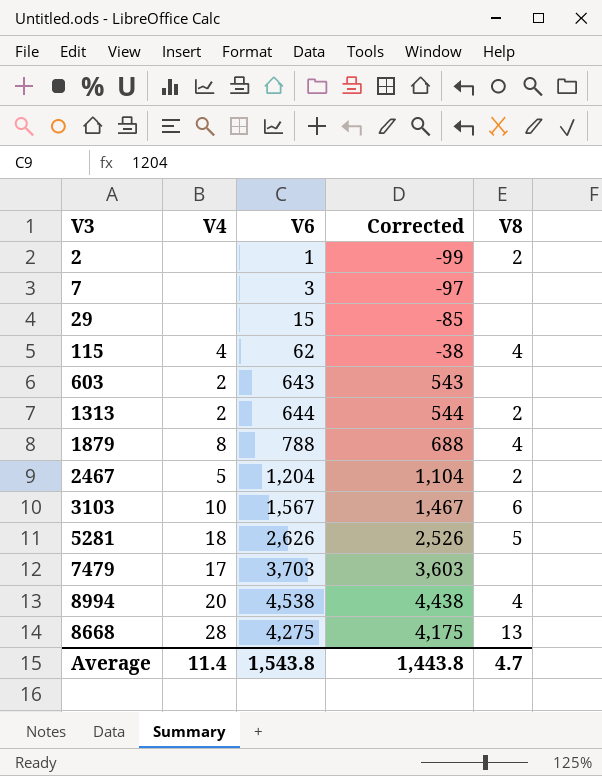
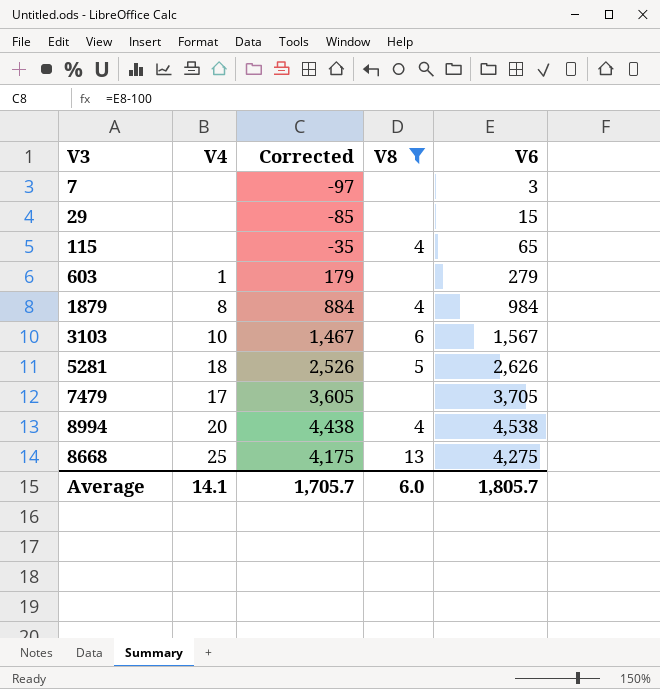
filter: none -> V8 != 2
column V6 | position: 3 -> 5
115 | V4: 4 -> none
115 | Corrected: -38 -> -35
115 | V6: 62 -> 65
603 | V4: 2 -> 1
603 | Corrected: 543 -> 179
603 | V6: 643 -> 279
1879 | Corrected: 688 -> 884
1879 | V6: 788 -> 984
7479 | Corrected: 3,603 -> 3,605
7479 | V6: 3,703 -> 3,705
8668 | V4: 28 -> 25
Average | V4: 11.4 -> 14.1
Average | Corrected: 1,443.8 -> 1,705.7
Average | V8: 4.7 -> 6.0
Average | V6: 1,543.8 -> 1,805.7

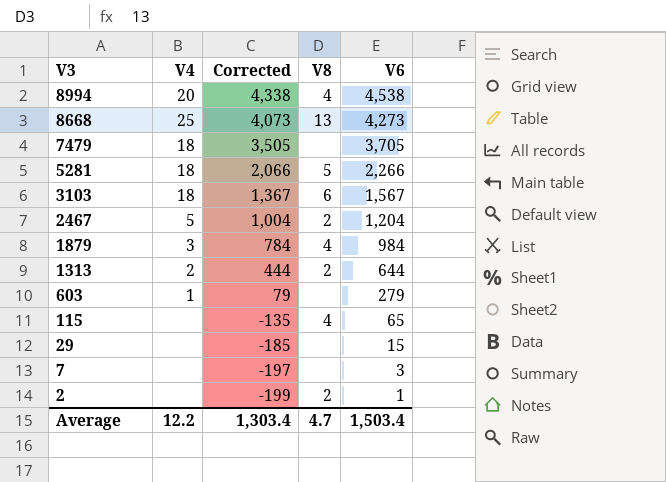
filter: V8 != 2 -> none
row order: none -> V3 descending
column Corrected | formula: [V6] - 100 -> [V6] - 200
8668 | V6: 4,275 -> 4,273
7479 | V4: 17 -> 18
5281 | V6: 2,626 -> 2,266
3103 | V4: 10 -> 18
1879 | V4: 8 -> 3
Average | V4: 14.1 -> 12.2
Average | Corrected: 1,705.7 -> 1,303.4
Average | V8: 6.0 -> 4.7
Average | V6: 1,805.7 -> 1,503.4

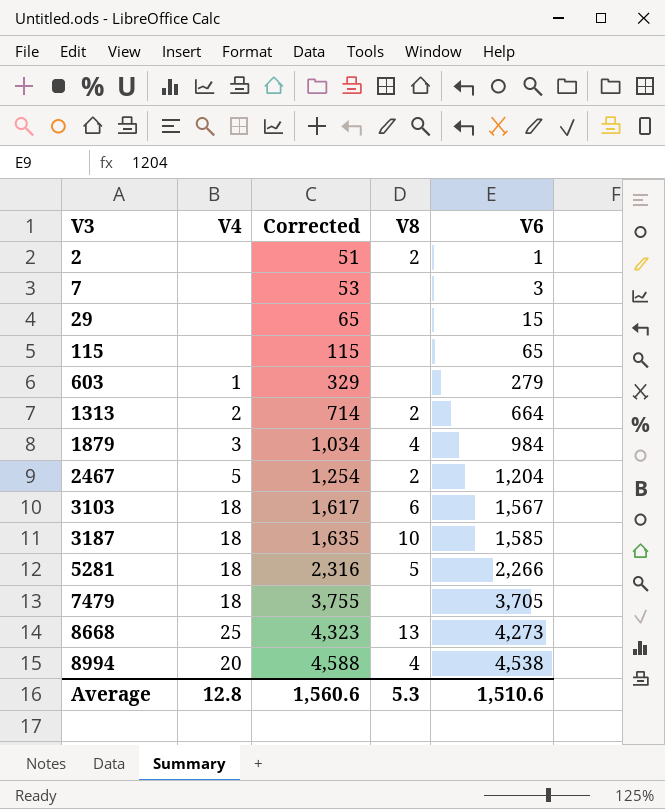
row order: V3 descending -> V3 ascending
column Corrected | formula: [V6] - 200 -> [V6] + 50
115 | V8: 4 -> none
1313 | V6: 644 -> 664
row 3187: none -> 18 | 1,635 | 10 | 1,585
Average | V4: 12.2 -> 12.8
Average | Corrected: 1,303.4 -> 1,560.6
Average | V8: 4.7 -> 5.3
Average | V6: 1,503.4 -> 1,510.6

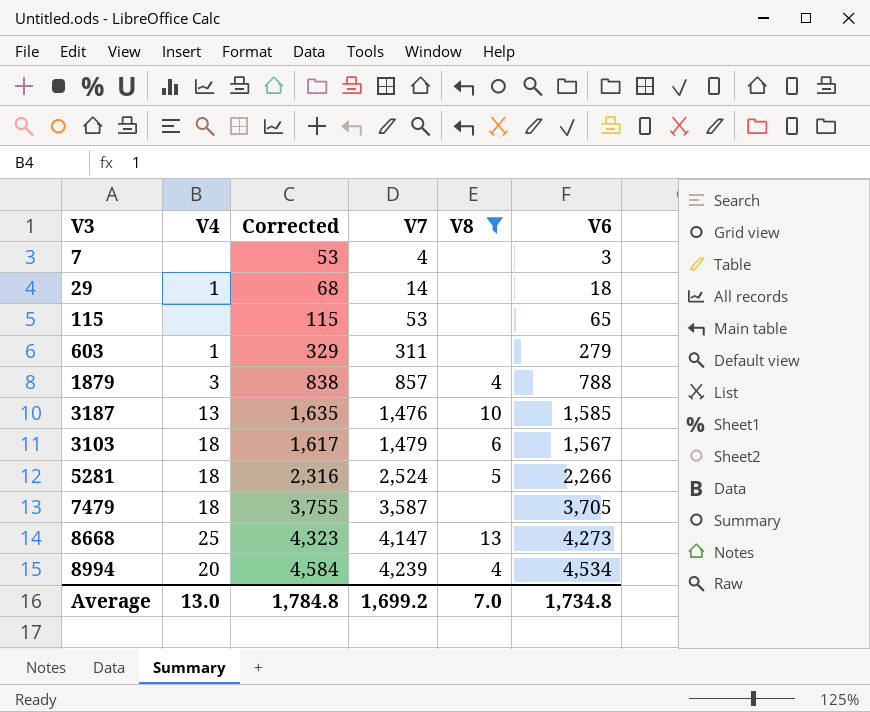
filter: none -> V8 != 2
row order: V3 ascending -> V7 ascending
column V7 | position: none -> 4
29 | V4: none -> 1
29 | Corrected: 65 -> 68
29 | V6: 15 -> 18
1879 | Corrected: 1,034 -> 838
1879 | V6: 984 -> 788
3187 | V4: 18 -> 13
8994 | Corrected: 4,588 -> 4,584
8994 | V6: 4,538 -> 4,534
Average | V4: 12.8 -> 13.0
Average | Corrected: 1,560.6 -> 1,784.8
Average | V8: 5.3 -> 7.0
Average | V6: 1,510.6 -> 1,734.8

